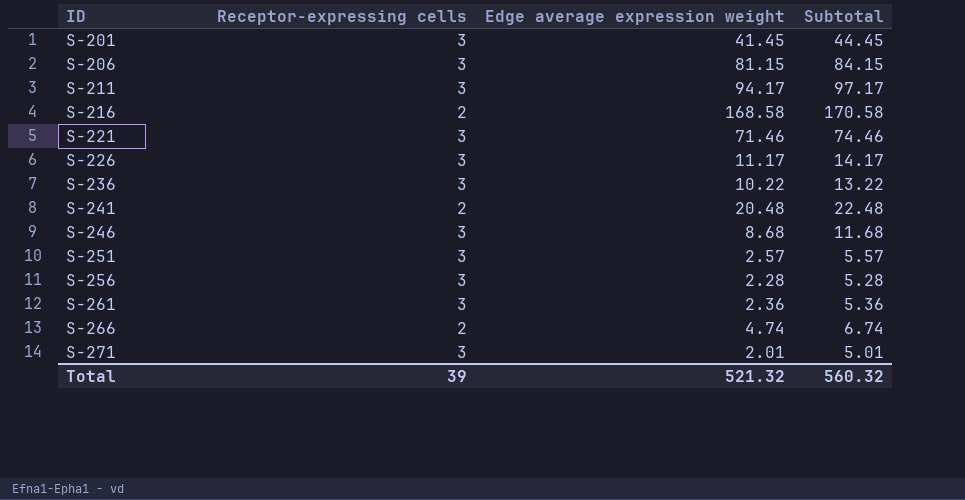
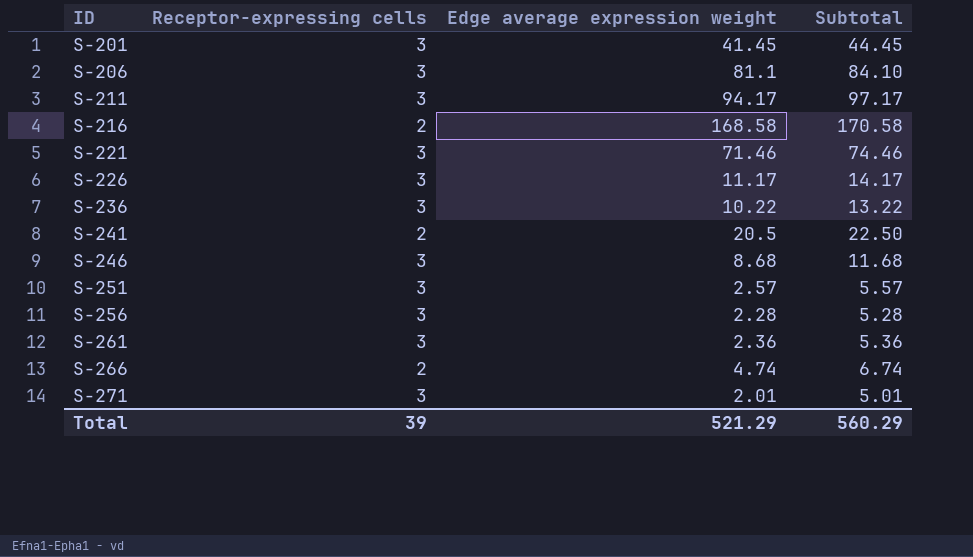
S-206 | Edge average expression weight: 81.15 -> 81.1
S-206 | Subtotal: 84.15 -> 84.10
S-241 | Edge average expression weight: 20.48 -> 20.5
S-241 | Subtotal: 22.48 -> 22.50
Total | Edge average expression weight: 521.32 -> 521.29
Total | Subtotal: 560.32 -> 560.29

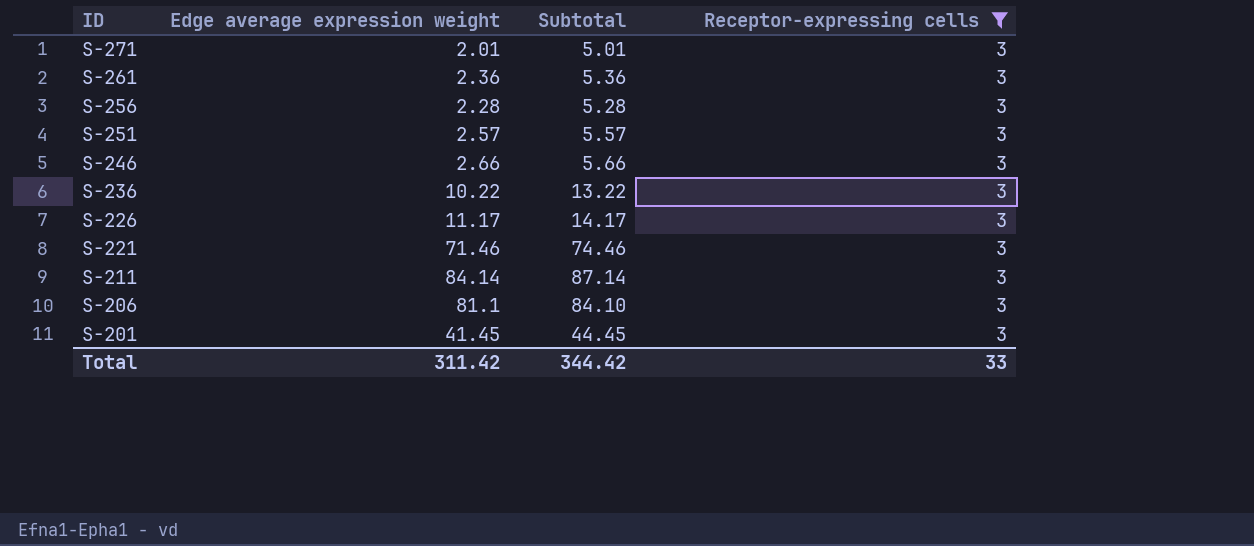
filter: none -> Receptor-expressing cells = 3
row order: ID ascending -> ID descending
column Receptor-expressing cells | position: 2 -> 4
S-246 | Edge average expression weight: 8.68 -> 2.66
S-246 | Subtotal: 11.68 -> 5.66
S-211 | Edge average expression weight: 94.17 -> 84.14
S-211 | Subtotal: 97.17 -> 87.14
Total | Edge average expression weight: 521.29 -> 311.42
Total | Subtotal: 560.29 -> 344.42
Total | Receptor-expressing cells: 39 -> 33

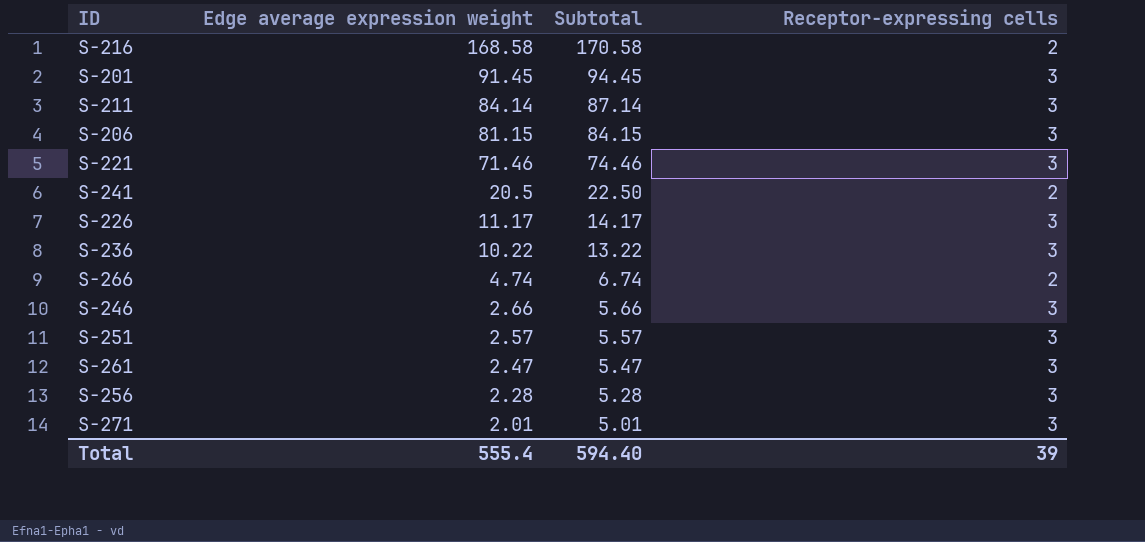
filter: Receptor-expressing cells = 3 -> none
row order: ID descending -> Edge average expression weight descending
S-201 | Edge average expression weight: 41.45 -> 91.45
S-201 | Subtotal: 44.45 -> 94.45
S-206 | Edge average expression weight: 81.1 -> 81.15
S-206 | Subtotal: 84.10 -> 84.15
S-261 | Edge average expression weight: 2.36 -> 2.47
S-261 | Subtotal: 5.36 -> 5.47
Total | Edge average expression weight: 311.42 -> 555.4
Total | Subtotal: 344.42 -> 594.40
Total | Receptor-expressing cells: 33 -> 39

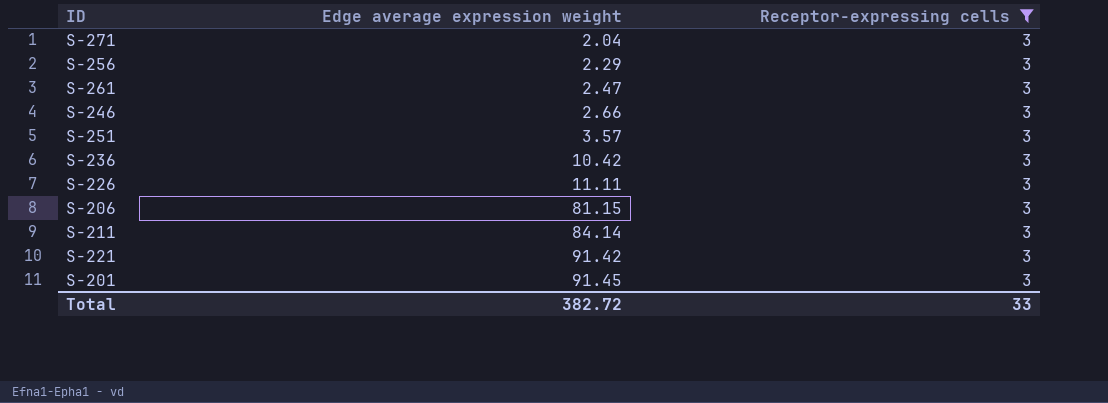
filter: none -> Receptor-expressing cells = 3
row order: Edge average expression weight descending -> Edge average expression weight ascending
column Subtotal | formula: [Edge average expression weight] + [Receptor-expressing cells] -> none
S-271 | Edge average expression weight: 2.01 -> 2.04
S-256 | Edge average expression weight: 2.28 -> 2.29
S-251 | Edge average expression weight: 2.57 -> 3.57
S-236 | Edge average expression weight: 10.22 -> 10.42
S-226 | Edge average expression weight: 11.17 -> 11.11
S-221 | Edge average expression weight: 71.46 -> 91.42
Total | Edge average expression weight: 555.4 -> 382.72
Total | Receptor-expressing cells: 39 -> 33

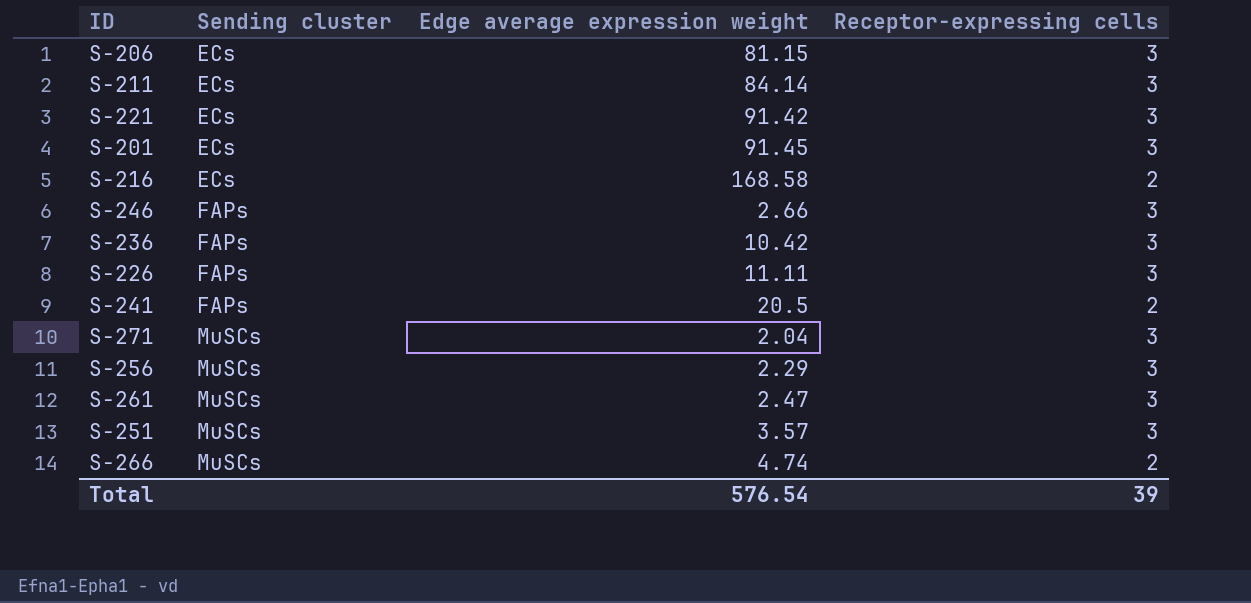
filter: Receptor-expressing cells = 3 -> none
row order: Edge average expression weight ascending -> Sending cluster ascending
column Sending cluster | position: none -> 2
Total | Edge average expression weight: 382.72 -> 576.54
Total | Receptor-expressing cells: 33 -> 39

